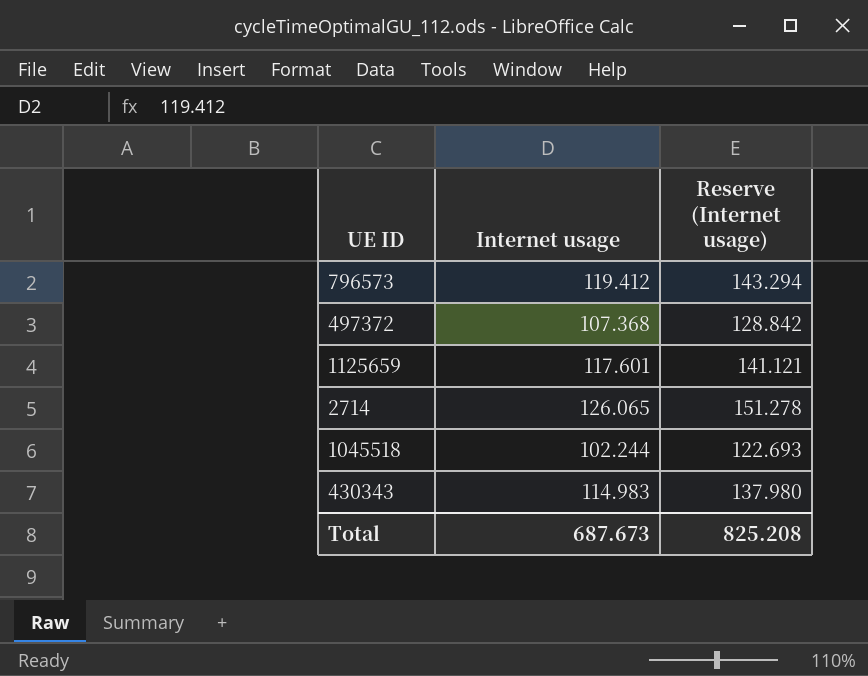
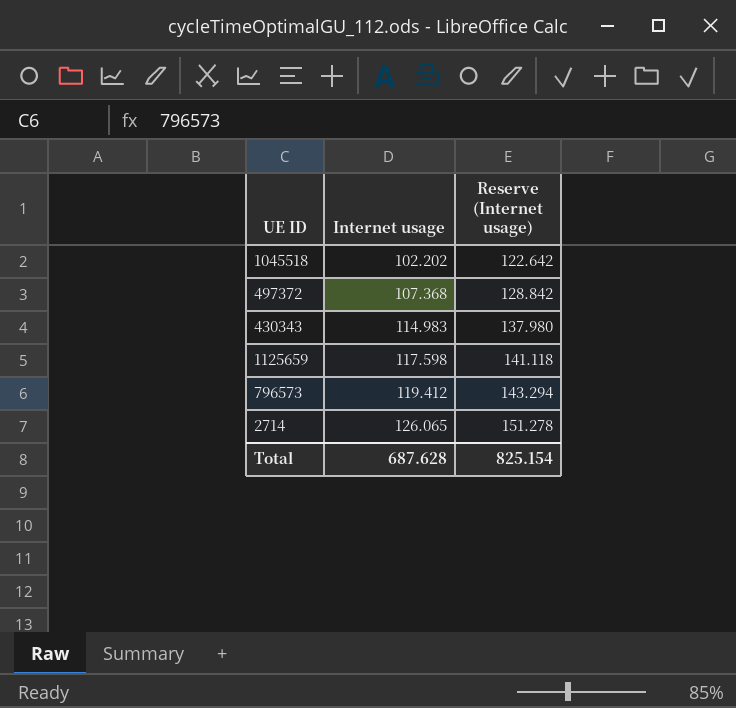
row order: none -> Internet usage ascending
1045518 | Internet usage: 102.244 -> 102.202
1045518 | Reserve (Internet usage): 122.693 -> 122.642
1125659 | Internet usage: 117.601 -> 117.598
1125659 | Reserve (Internet usage): 141.121 -> 141.118
Total | Internet usage: 687.673 -> 687.628
Total | Reserve (Internet usage): 825.208 -> 825.154

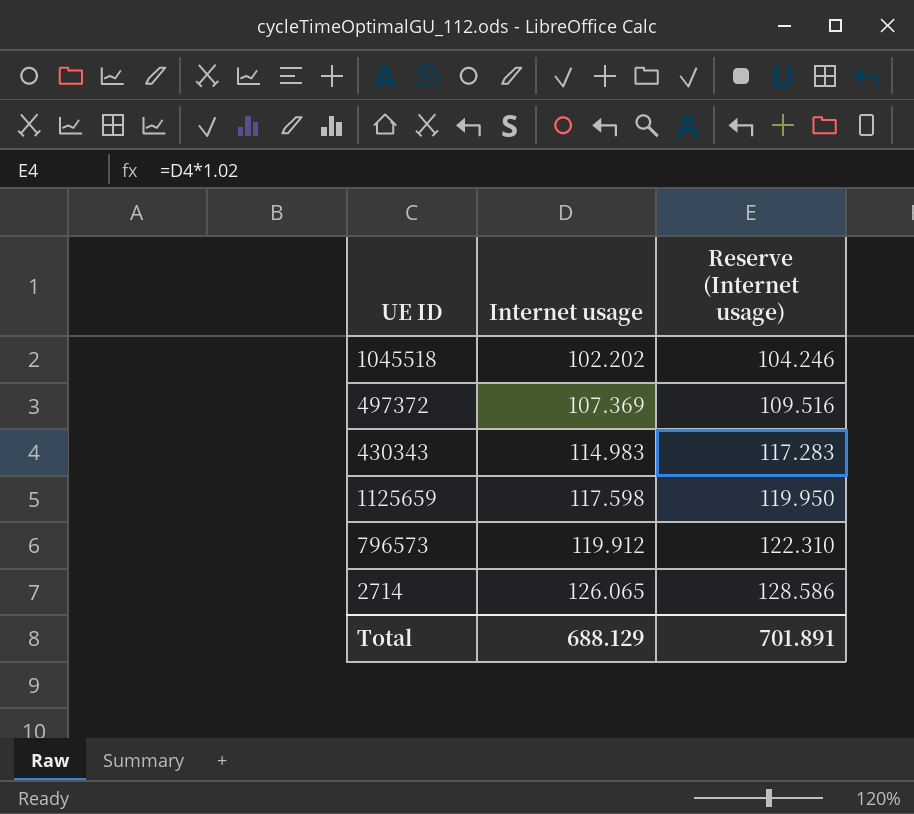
column Reserve (Internet usage) | formula: [Internet usage] * 1.2 -> [Internet usage] * 1.02
497372 | Internet usage: 107.368 -> 107.369
796573 | Internet usage: 119.412 -> 119.912
Total | Internet usage: 687.628 -> 688.129
Total | Reserve (Internet usage): 825.154 -> 701.891

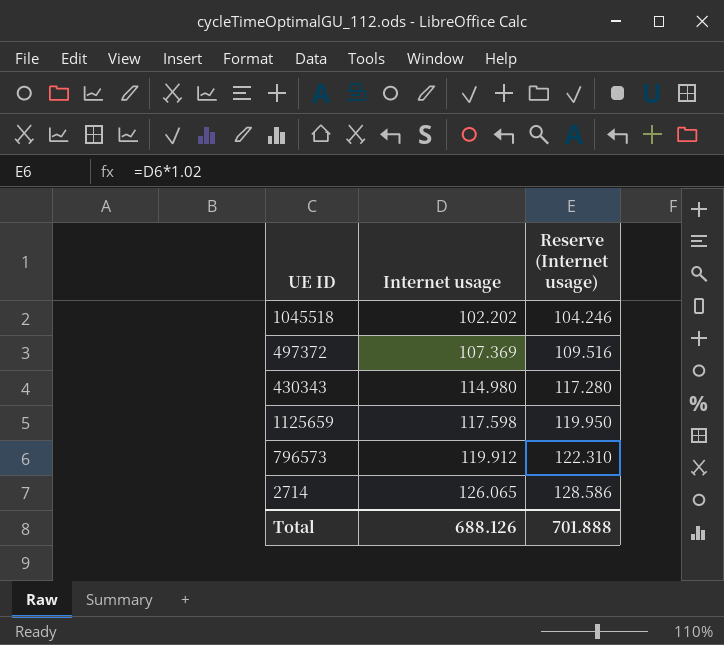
430343 | Internet usage: 114.983 -> 114.980
430343 | Reserve (Internet usage): 117.283 -> 117.280
Total | Internet usage: 688.129 -> 688.126
Total | Reserve (Internet usage): 701.891 -> 701.888

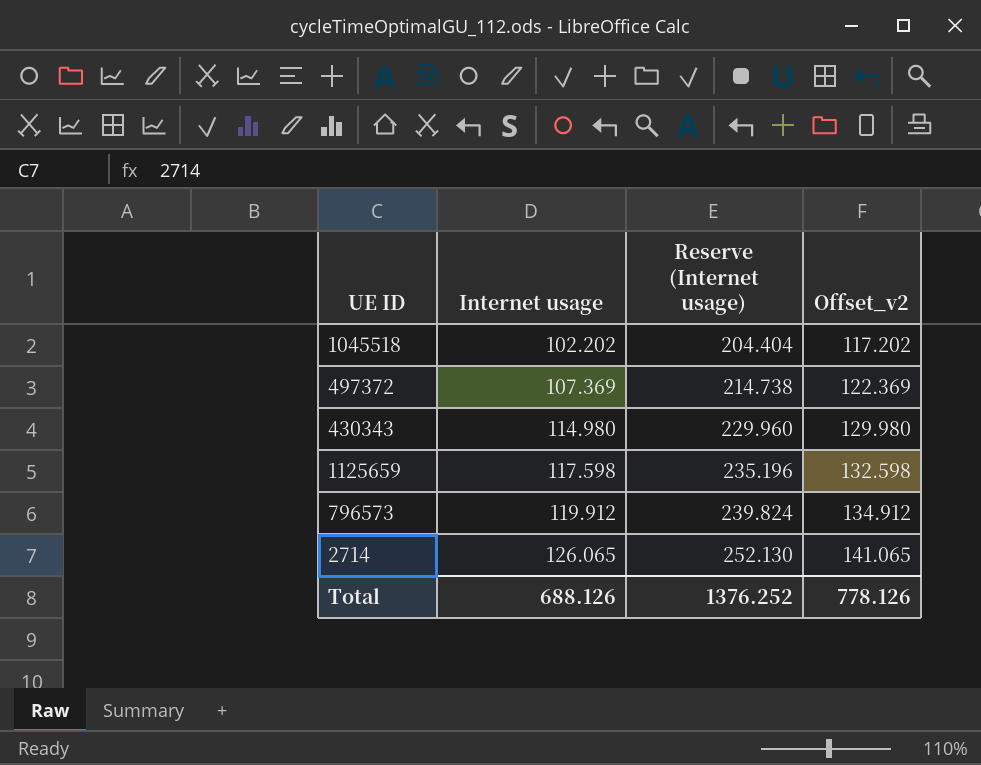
column Reserve (Internet usage) | formula: [Internet usage] * 1.02 -> [Internet usage] * 2
column Offset_v2 | formula: none -> [Internet usage] + 15
Total | Reserve (Internet usage): 701.888 -> 1376.252

